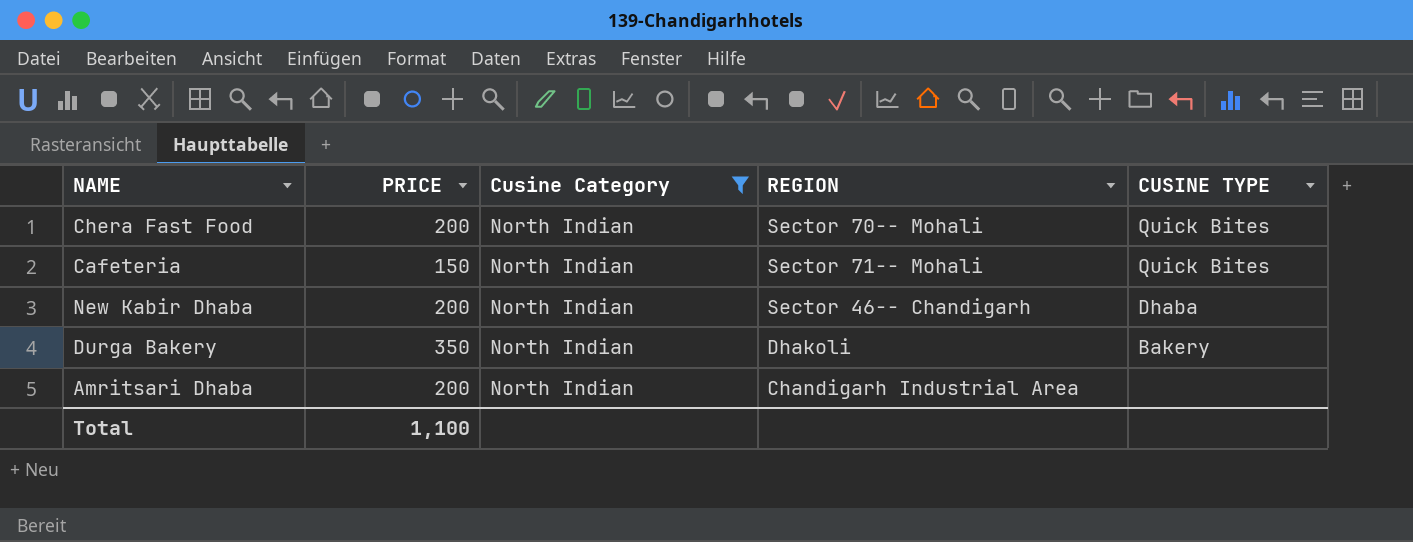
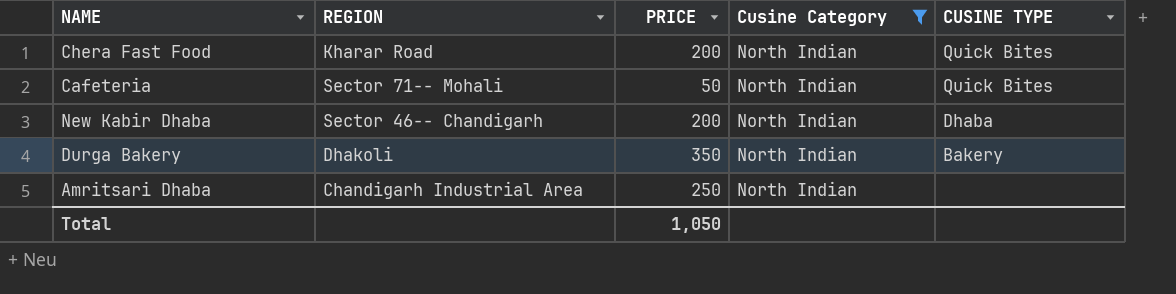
column REGION | position: 4 -> 2
Chera Fast Food | REGION: Sector 70-- Mohali -> Kharar Road
Cafeteria | PRICE: 150 -> 50
Amritsari Dhaba | PRICE: 200 -> 250
Total | PRICE: 1,100 -> 1,050

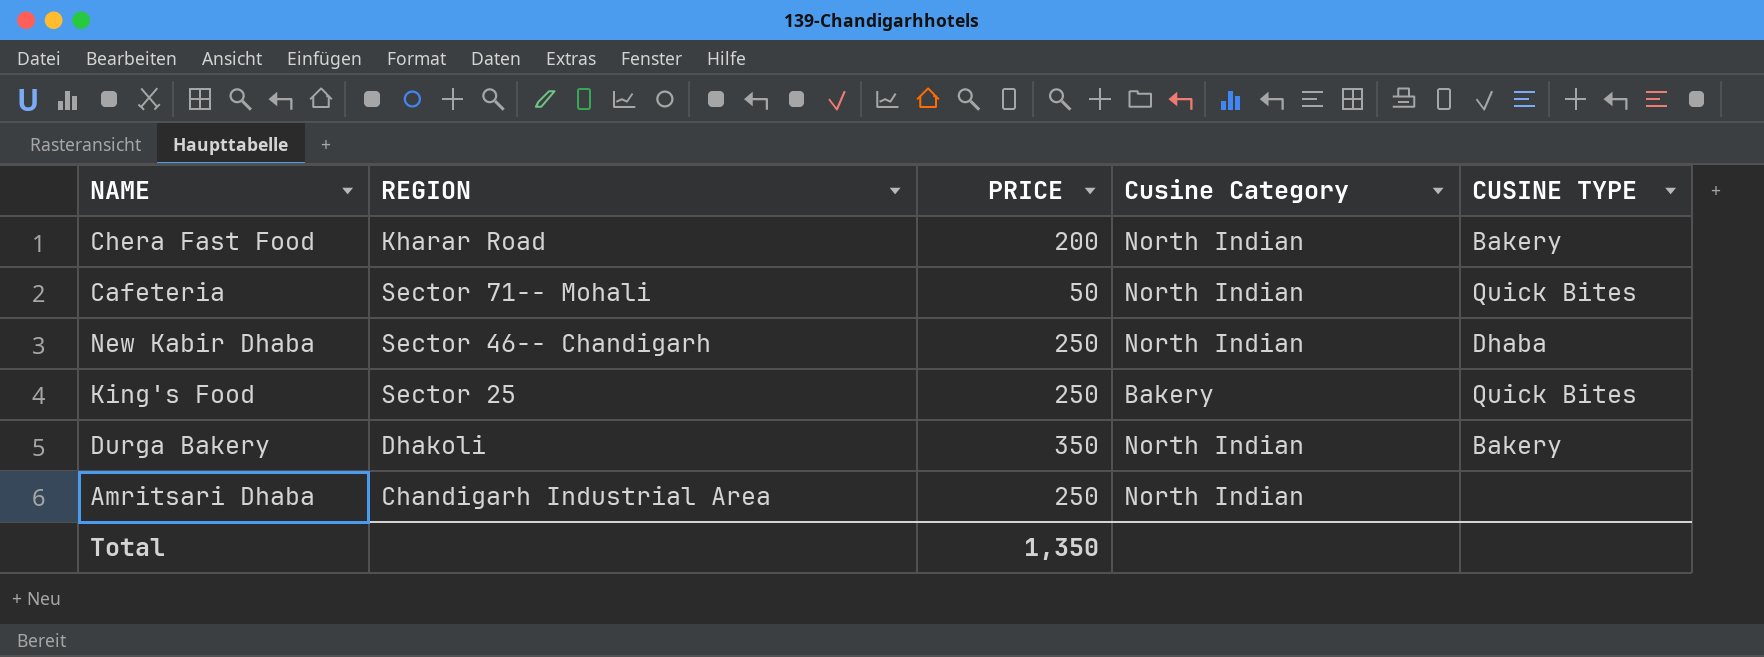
filter: Cusine Category = North Indian -> none
Chera Fast Food | CUSINE TYPE: Quick Bites -> Bakery
New Kabir Dhaba | PRICE: 200 -> 250
Total | PRICE: 1,050 -> 1,350

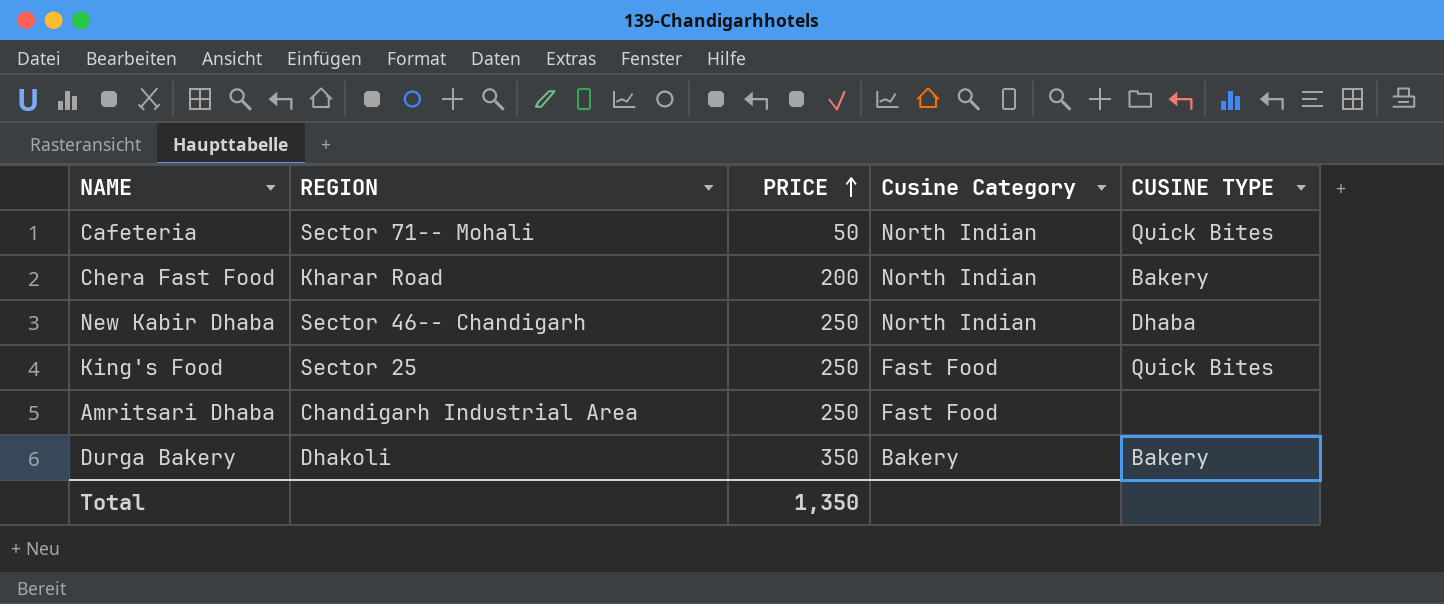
row order: none -> PRICE ascending
King's Food | Cusine Category: Bakery -> Fast Food
Amritsari Dhaba | Cusine Category: North Indian -> Fast Food
Durga Bakery | Cusine Category: North Indian -> Bakery

